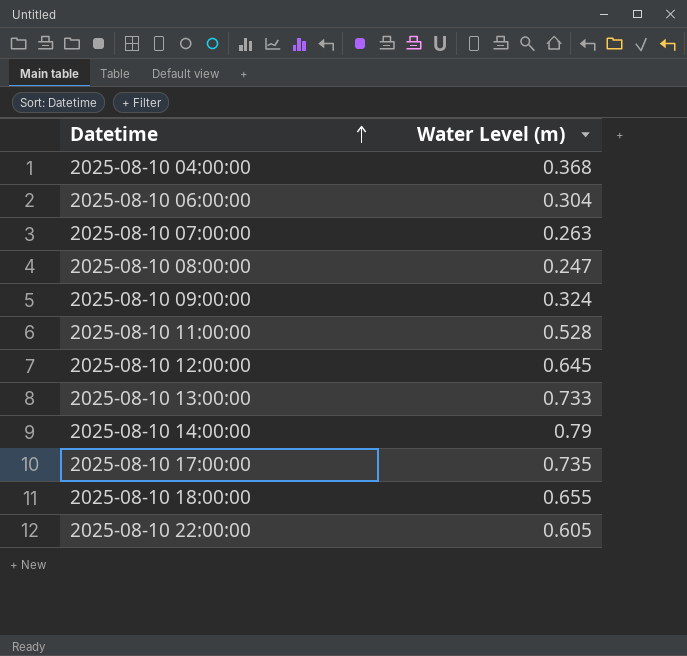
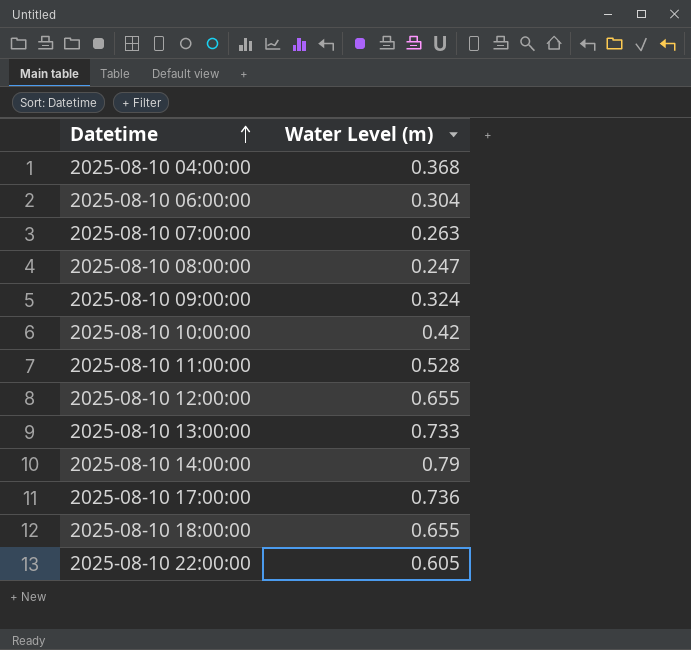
row 2025-08-10 10:00:00: none -> 0.42
2025-08-10 12:00:00 | Water Level (m): 0.645 -> 0.655
2025-08-10 17:00:00 | Water Level (m): 0.735 -> 0.736

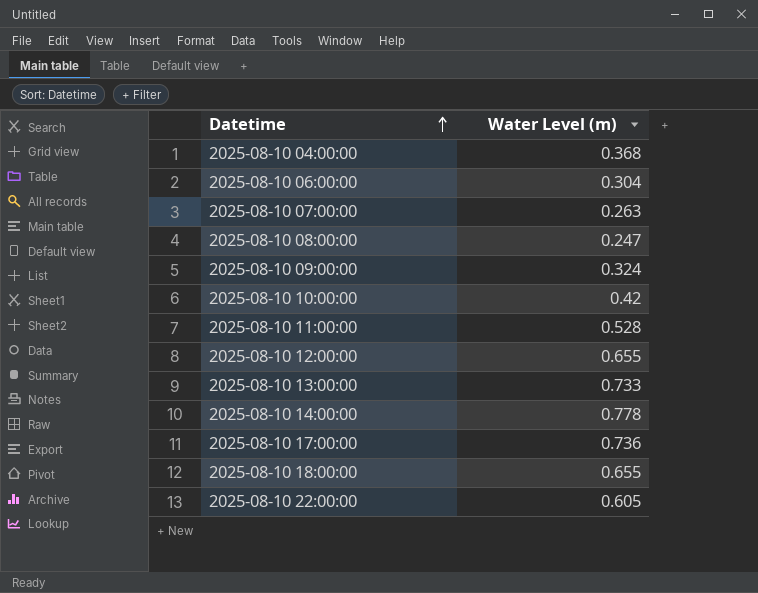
2025-08-10 14:00:00 | Water Level (m): 0.79 -> 0.778

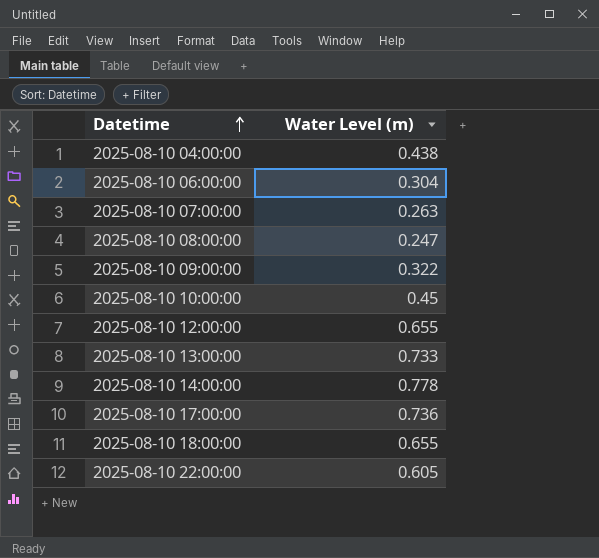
row 2025-08-10 11:00:00: 0.528 -> none
2025-08-10 04:00:00 | Water Level (m): 0.368 -> 0.438
2025-08-10 09:00:00 | Water Level (m): 0.324 -> 0.322
2025-08-10 10:00:00 | Water Level (m): 0.42 -> 0.45

